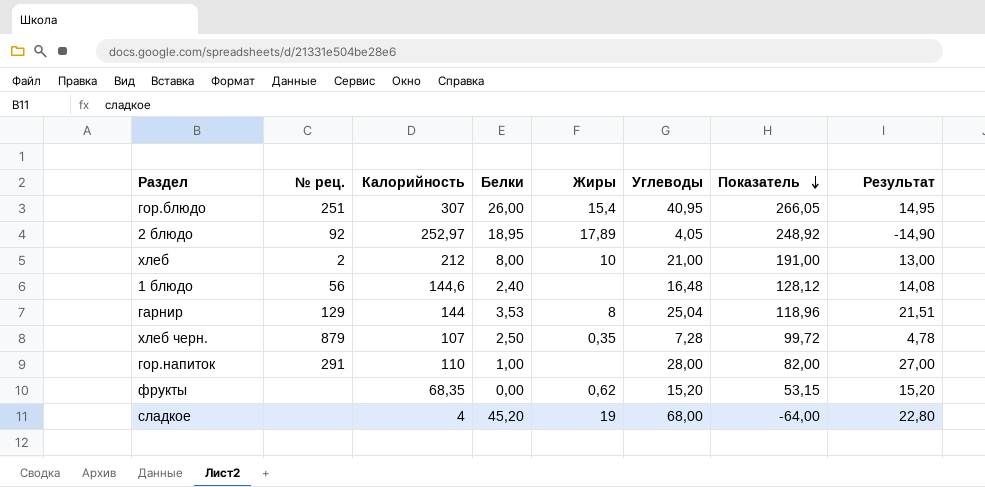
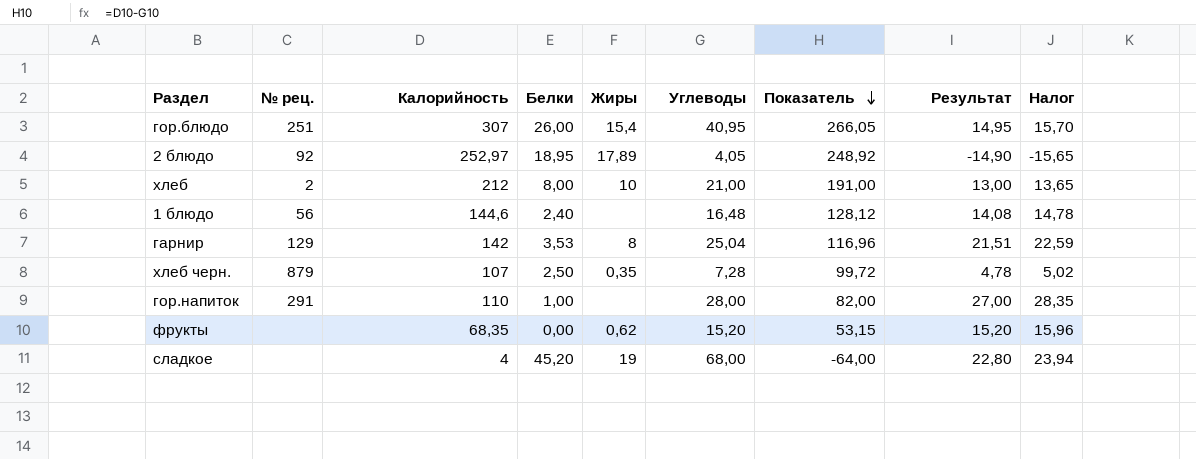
column Налог | formula: none -> [Результат] * 1,05
гарнир | Калорийность: 144 -> 142
гарнир | Показатель: 118,96 -> 116,96

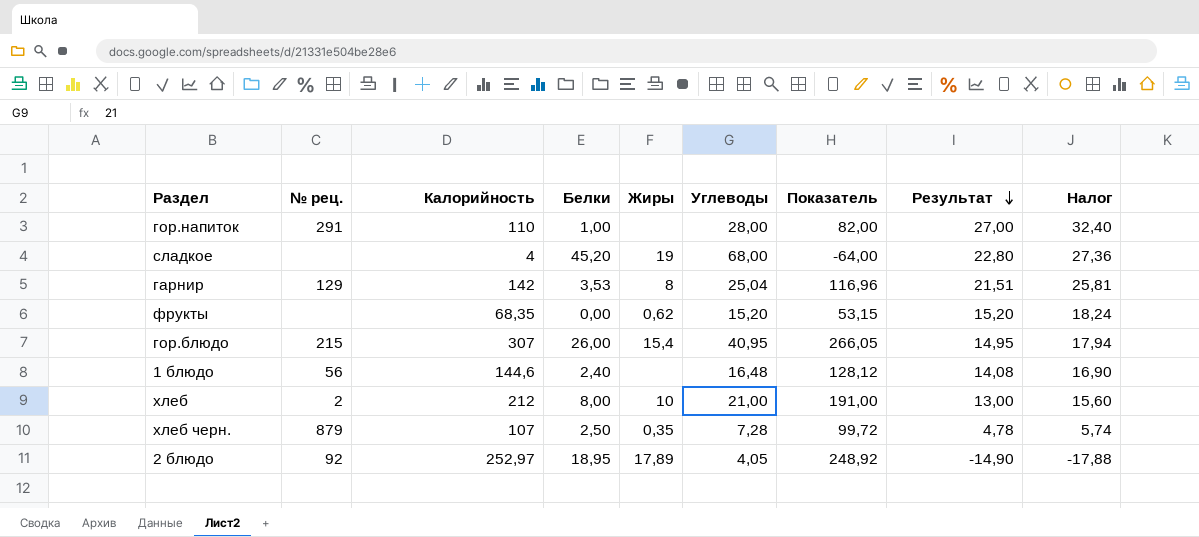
row order: Показатель descending -> Результат descending
column Налог | formula: [Результат] * 1,05 -> [Результат] * 1,2
гор.блюдо | № рец.: 251 -> 215

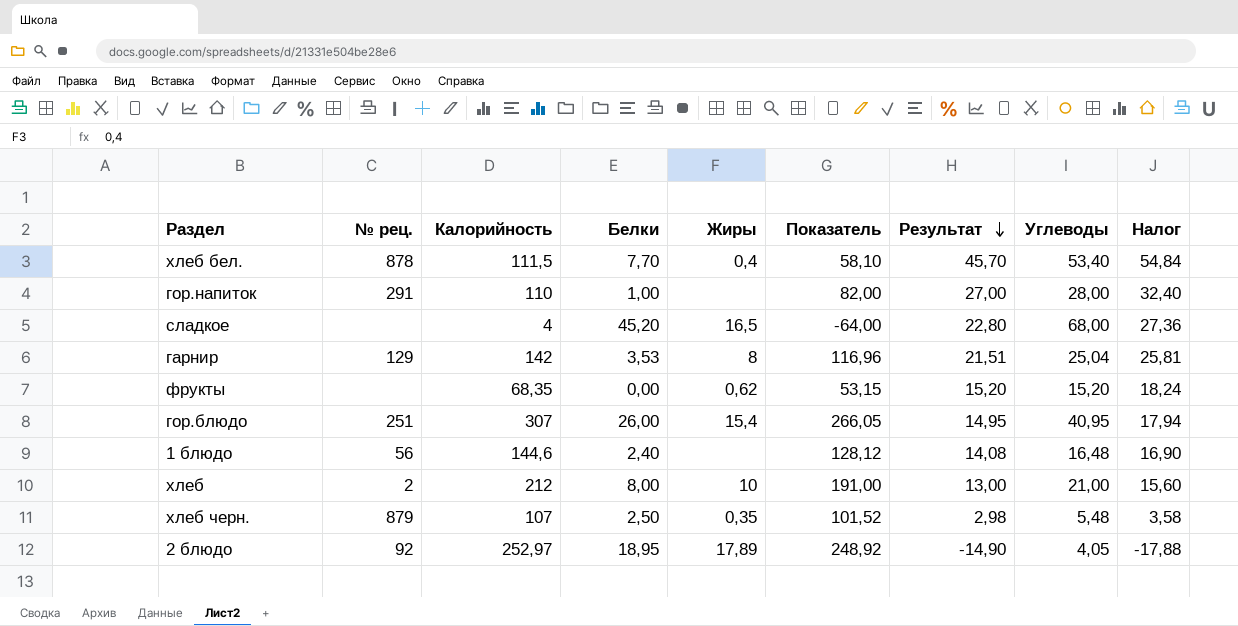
column Углеводы | position: 6 -> 8
row хлеб бел.: none -> 878 | 111,5 | 7,70 | 0,4 | 58,10 | 45,70 | 53,40 | 54,84
сладкое | Жиры: 19 -> 16,5
гор.блюдо | № рец.: 215 -> 251
хлеб черн. | Показатель: 99,72 -> 101,52
хлеб черн. | Результат: 4,78 -> 2,98
хлеб черн. | Углеводы: 7,28 -> 5,48
хлеб черн. | Налог: 5,74 -> 3,58

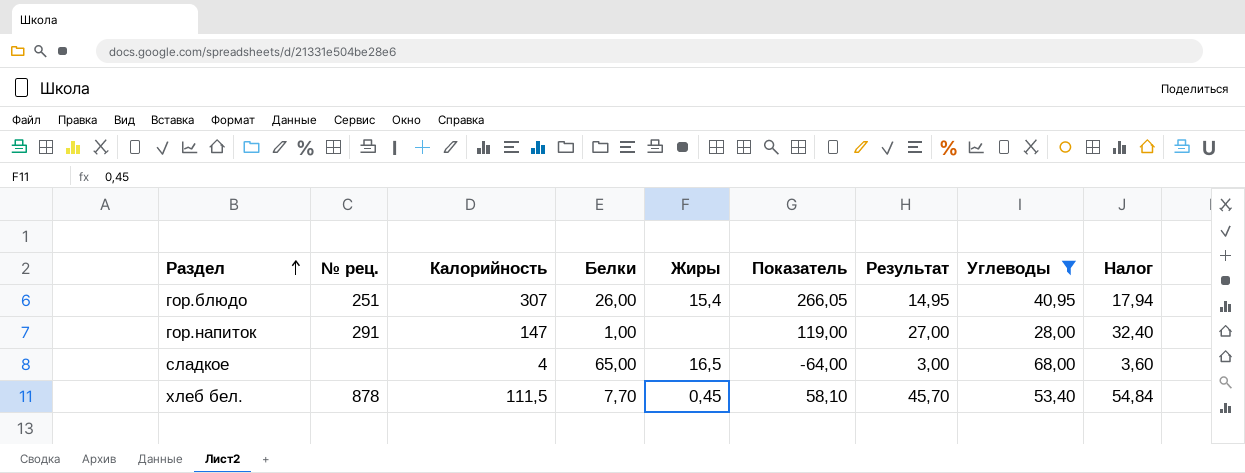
filter: none -> Углеводы >= 28,00
row order: Результат descending -> Раздел ascending
гор.напиток | Калорийность: 110 -> 147
гор.напиток | Показатель: 82,00 -> 119,00
сладкое | Белки: 45,20 -> 65,00
сладкое | Результат: 22,80 -> 3,00
сладкое | Налог: 27,36 -> 3,60
хлеб бел. | Жиры: 0,4 -> 0,45

